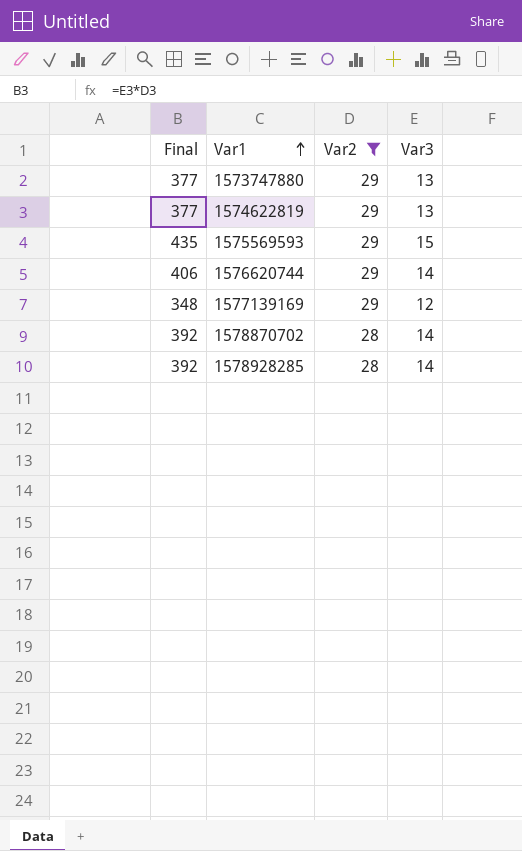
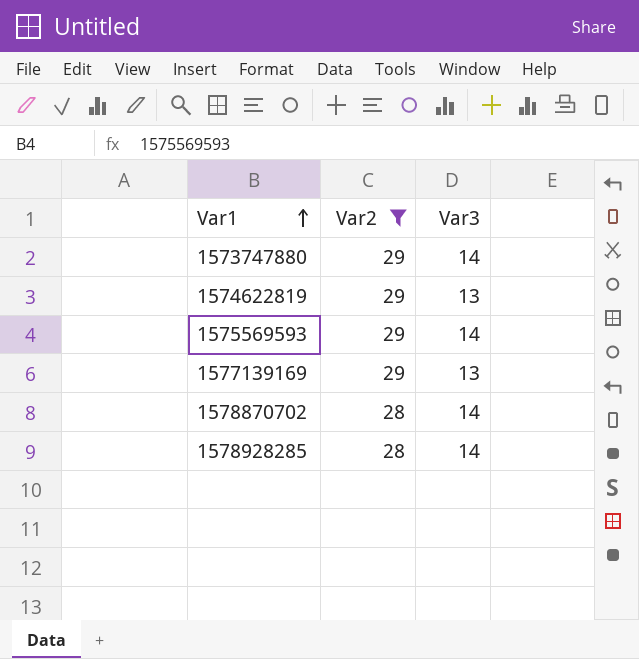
column Final | formula: [Var2] * [Var3] -> none
row 1576620744: 406 | 29 | 14 -> none
1573747880 | Var3: 13 -> 14
1575569593 | Var3: 15 -> 14
1577139169 | Var3: 12 -> 13

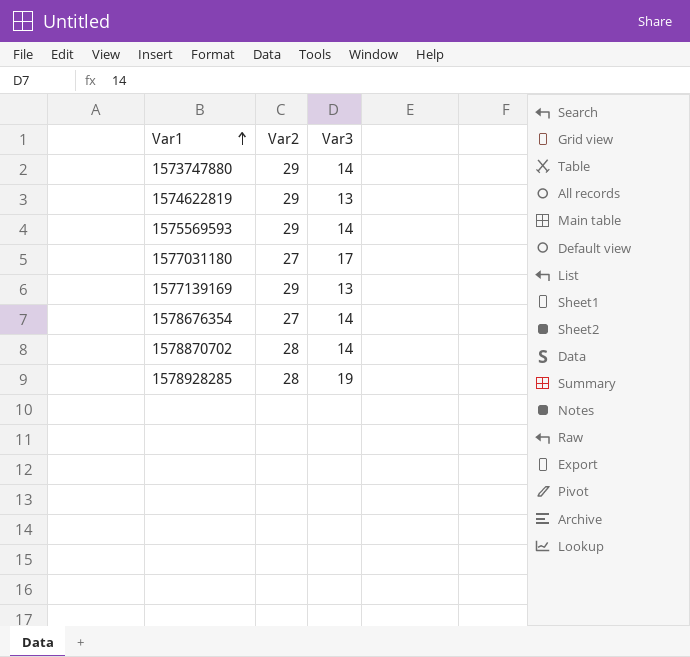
filter: Var2 != 27 -> none
1578928285 | Var3: 14 -> 19

